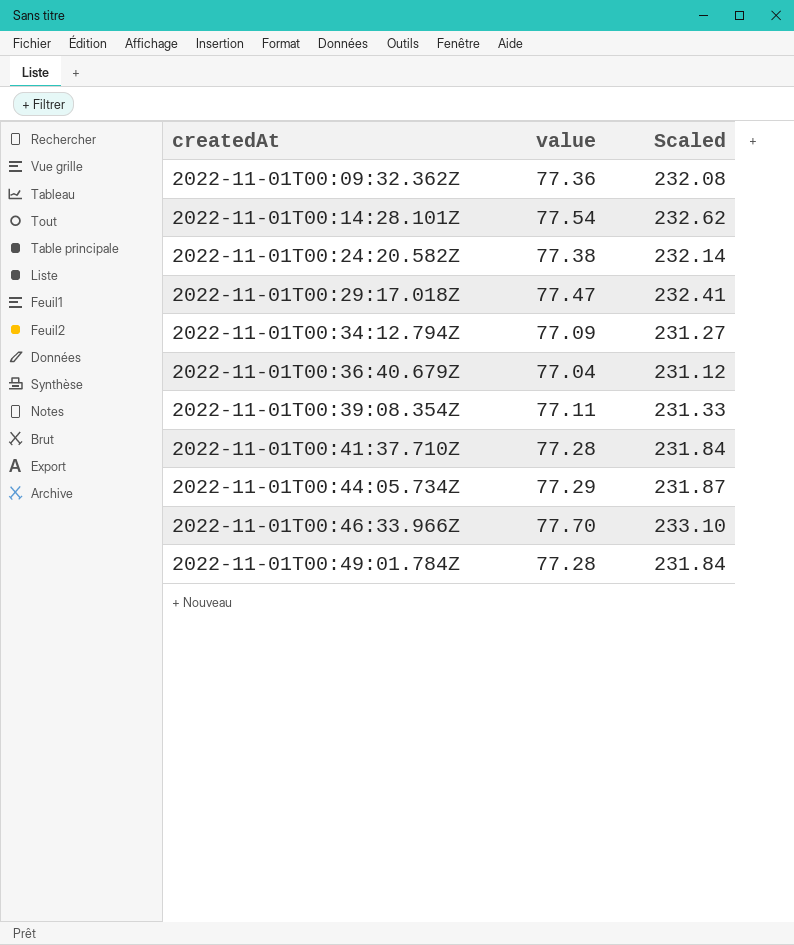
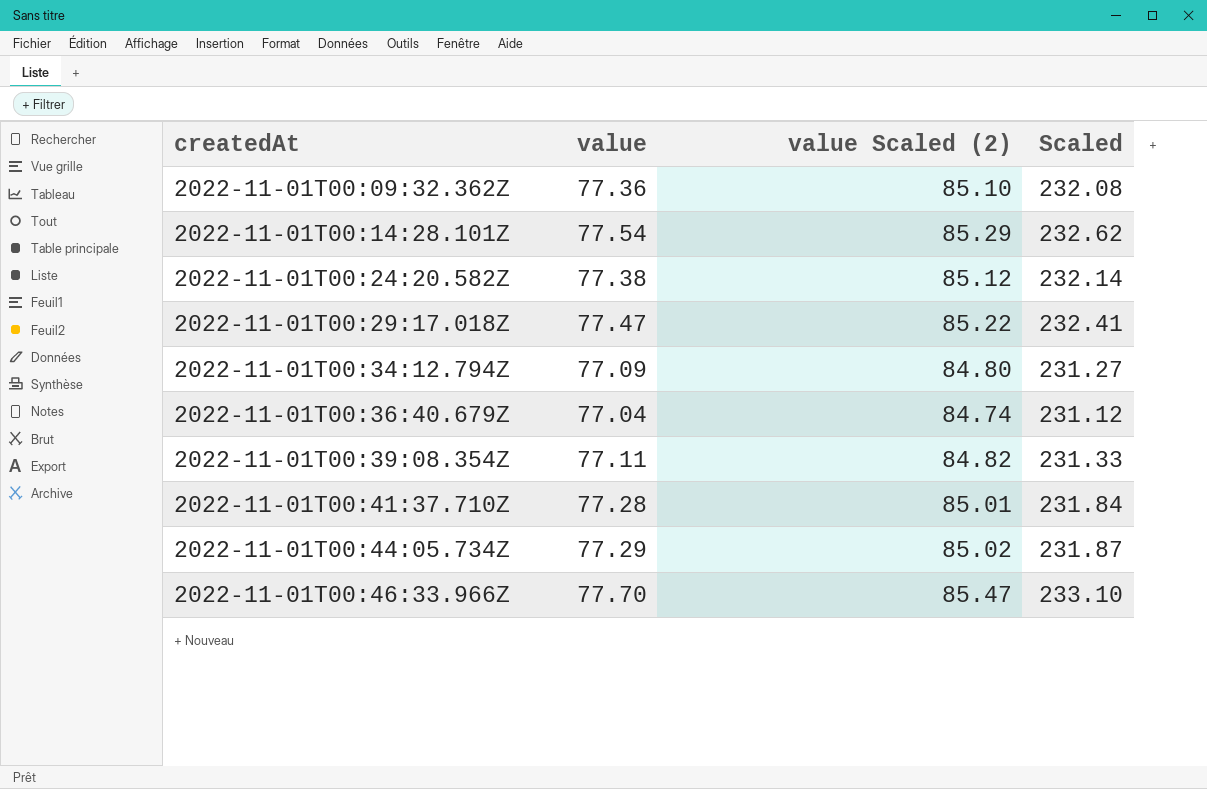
column value Scaled (2) | formula: none -> [value] * 1.1
row 2022-11-01T00:49:01.784Z: 77.28 | 231.84 -> none

